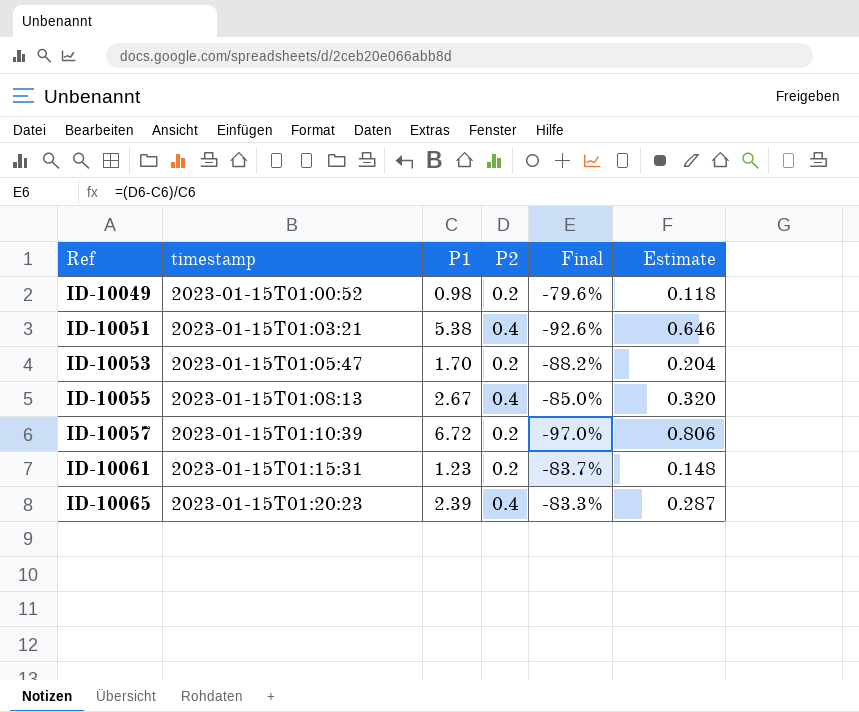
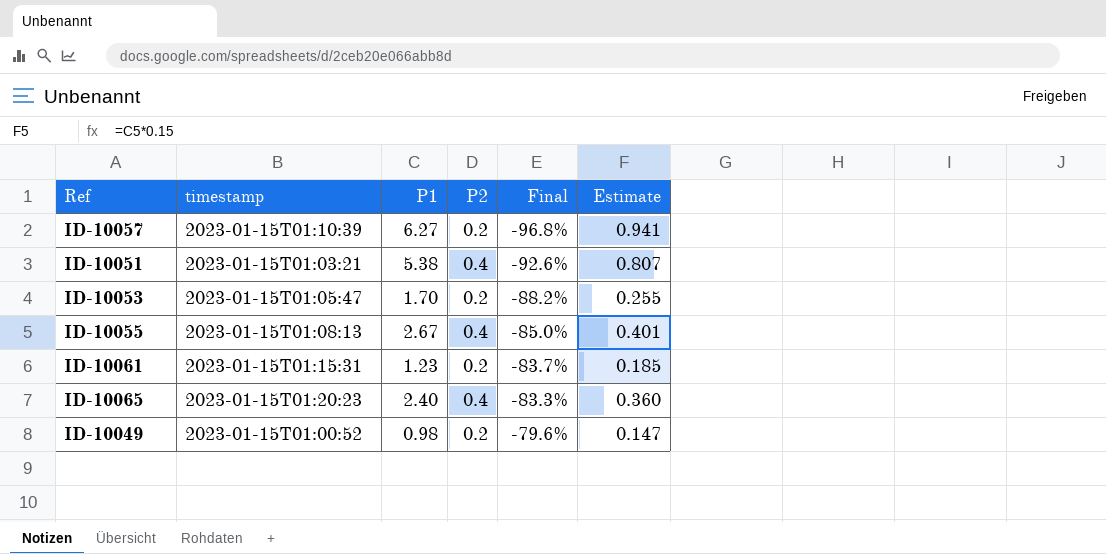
row order: Ref ascending -> Final ascending
column Estimate | formula: [P1] * 0.12 -> [P1] * 0.15
ID-10057 | P1: 6.72 -> 6.27
ID-10057 | Final: -97.0% -> -96.8%
ID-10065 | P1: 2.39 -> 2.40

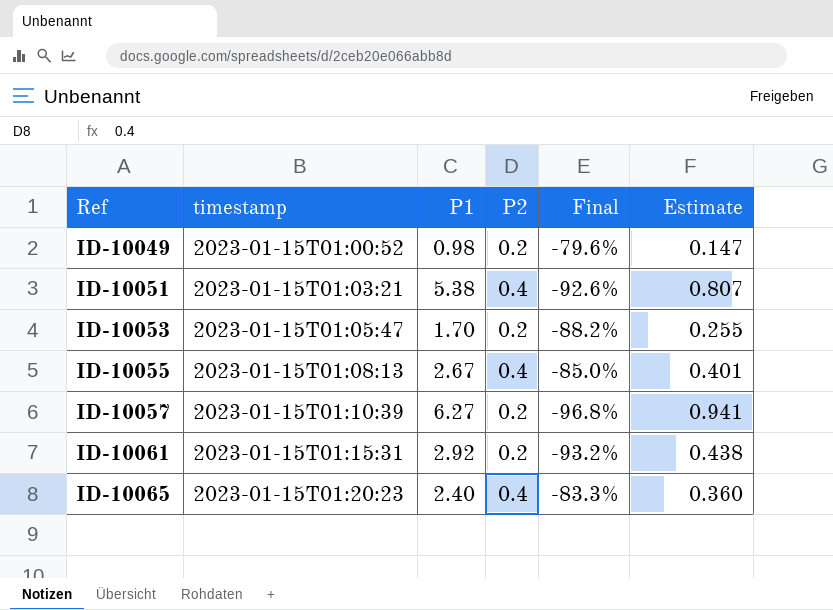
row order: Final ascending -> Ref ascending
ID-10061 | P1: 1.23 -> 2.92
ID-10061 | Final: -83.7% -> -93.2%
ID-10061 | Estimate: 0.185 -> 0.438

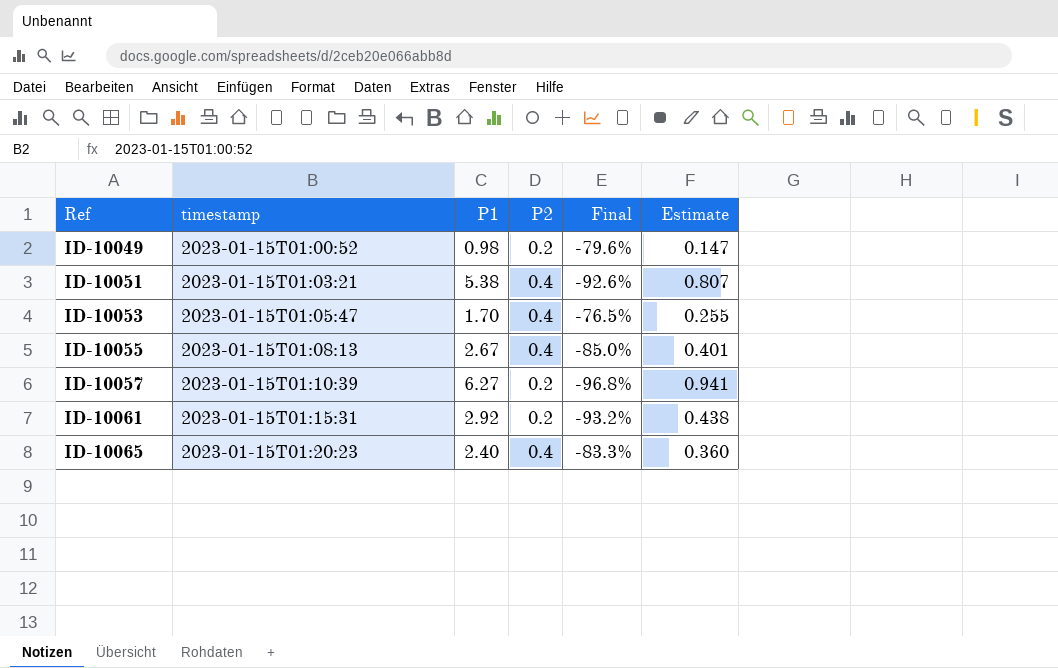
ID-10053 | P2: 0.2 -> 0.4
ID-10053 | Final: -88.2% -> -76.5%

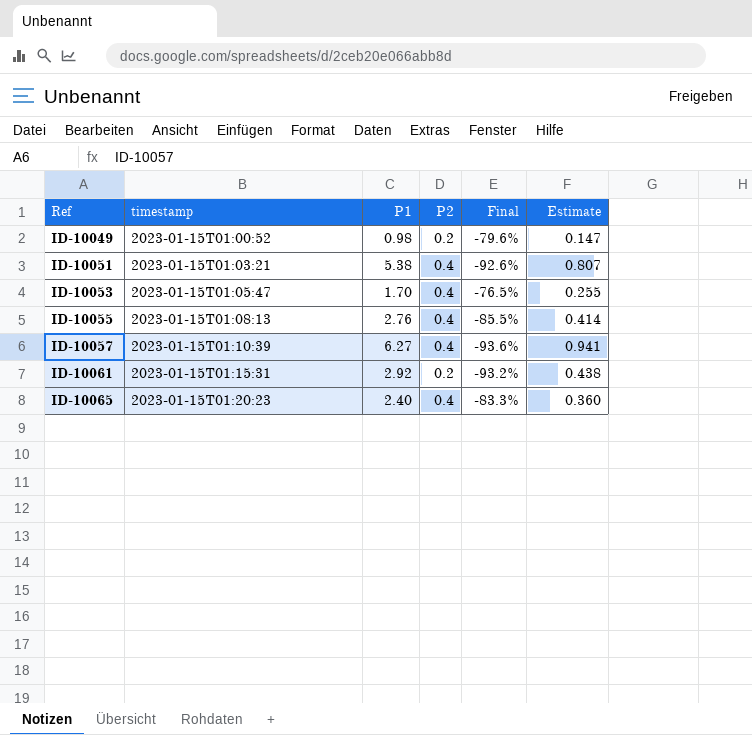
ID-10055 | P1: 2.67 -> 2.76
ID-10055 | Final: -85.0% -> -85.5%
ID-10055 | Estimate: 0.401 -> 0.414
ID-10057 | P2: 0.2 -> 0.4
ID-10057 | Final: -96.8% -> -93.6%

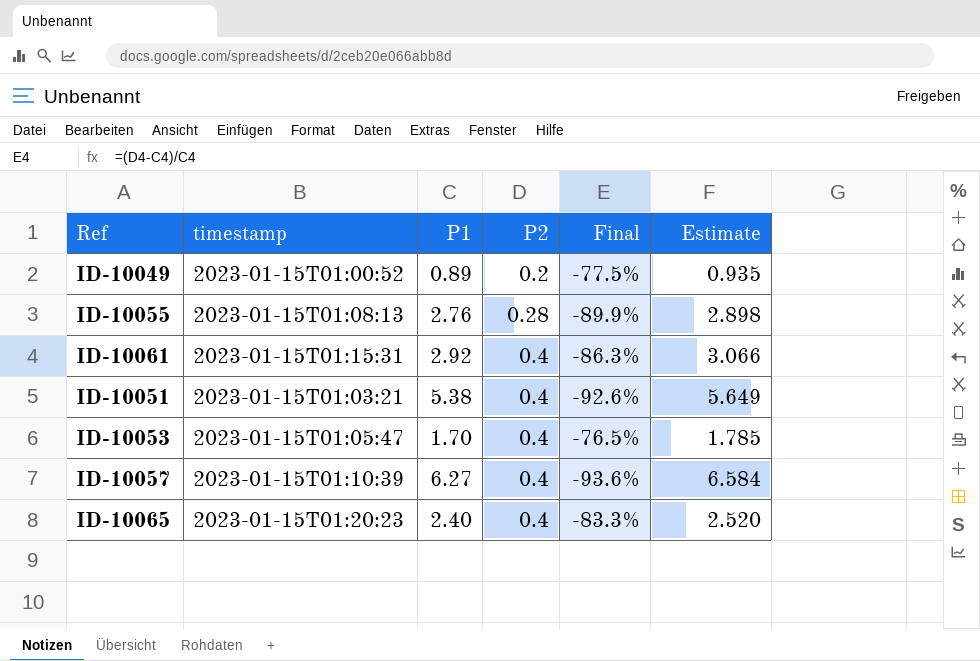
row order: Ref ascending -> P2 ascending
column Estimate | formula: [P1] * 0.15 -> [P1] * 1.05
ID-10049 | P1: 0.98 -> 0.89
ID-10049 | Final: -79.6% -> -77.5%
ID-10055 | P2: 0.4 -> 0.28
ID-10055 | Final: -85.5% -> -89.9%
ID-10061 | P2: 0.2 -> 0.4
ID-10061 | Final: -93.2% -> -86.3%

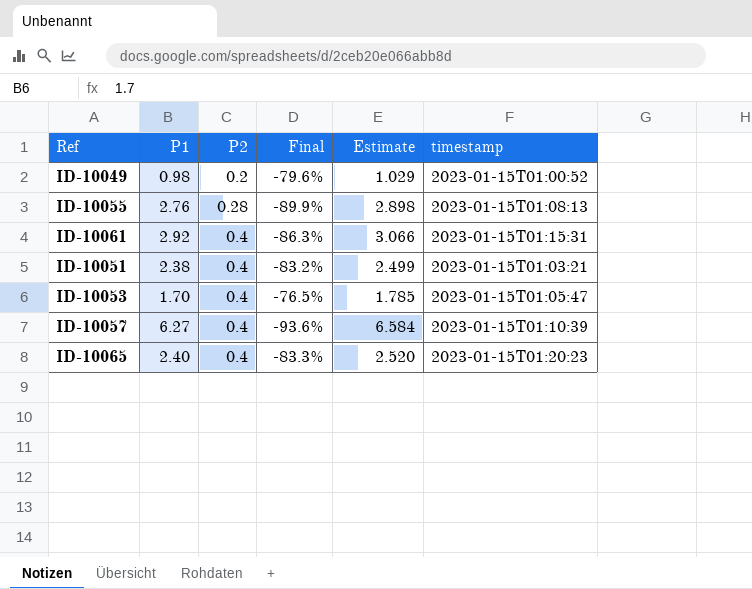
column timestamp | position: 2 -> 6
ID-10049 | P1: 0.89 -> 0.98
ID-10049 | Final: -77.5% -> -79.6%
ID-10049 | Estimate: 0.935 -> 1.029
ID-10051 | P1: 5.38 -> 2.38
ID-10051 | Final: -92.6% -> -83.2%
ID-10051 | Estimate: 5.649 -> 2.499

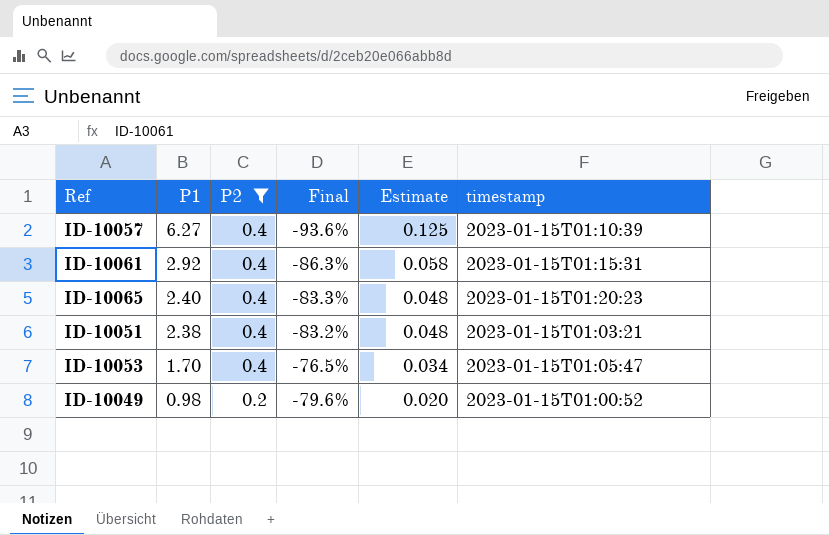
filter: none -> P2 != 0.28
row order: P2 ascending -> P1 descending
column Estimate | formula: [P1] * 1.05 -> [P1] * 0.02

